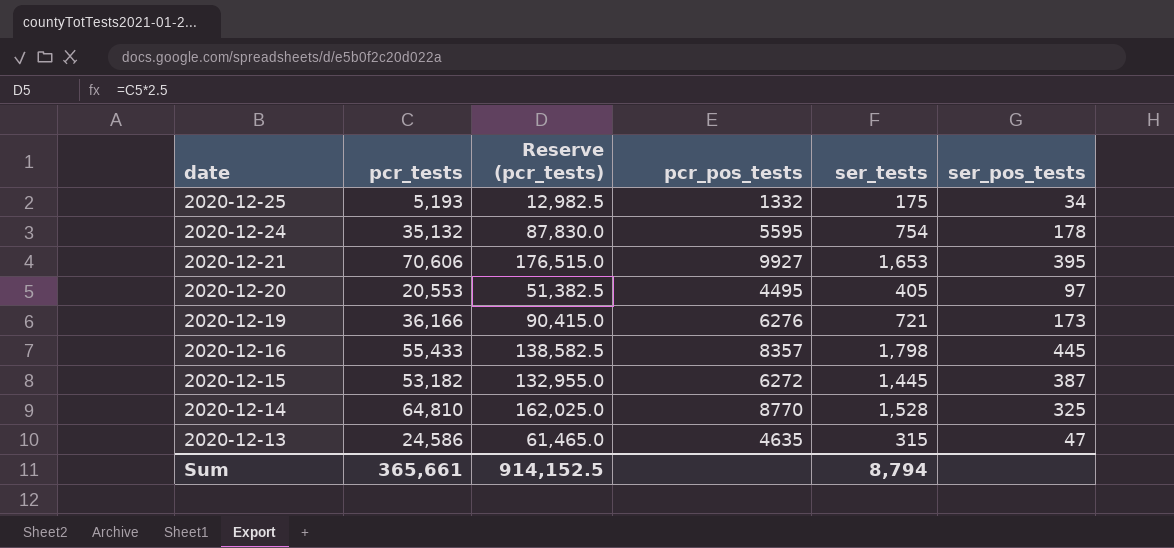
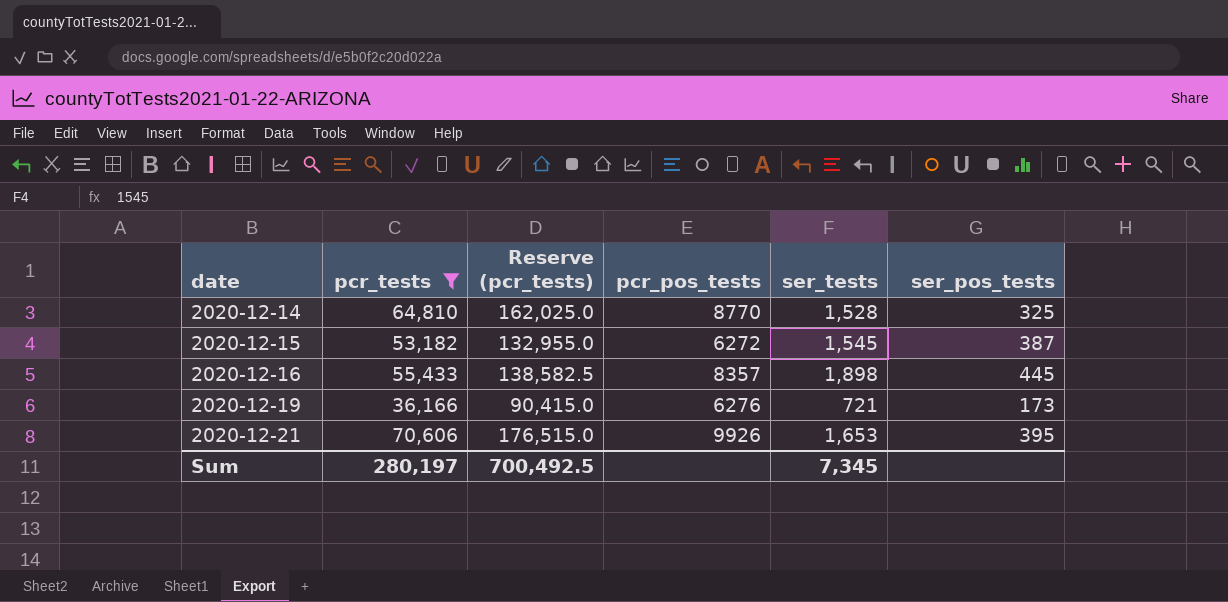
filter: none -> pcr_tests >= 36,166
row order: date descending -> date ascending
2020-12-15 | ser_tests: 1,445 -> 1,545
2020-12-16 | ser_tests: 1,798 -> 1,898
2020-12-21 | pcr_pos_tests: 9927 -> 9926
Sum | pcr_tests: 365,661 -> 280,197
Sum | Reserve (pcr_tests): 914,152.5 -> 700,492.5
Sum | ser_tests: 8,794 -> 7,345

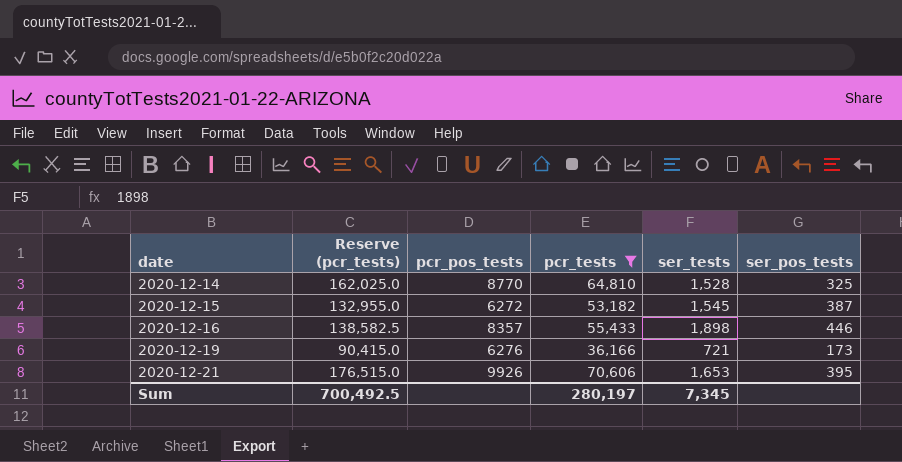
column pcr_tests | position: 2 -> 4
2020-12-16 | ser_pos_tests: 445 -> 446

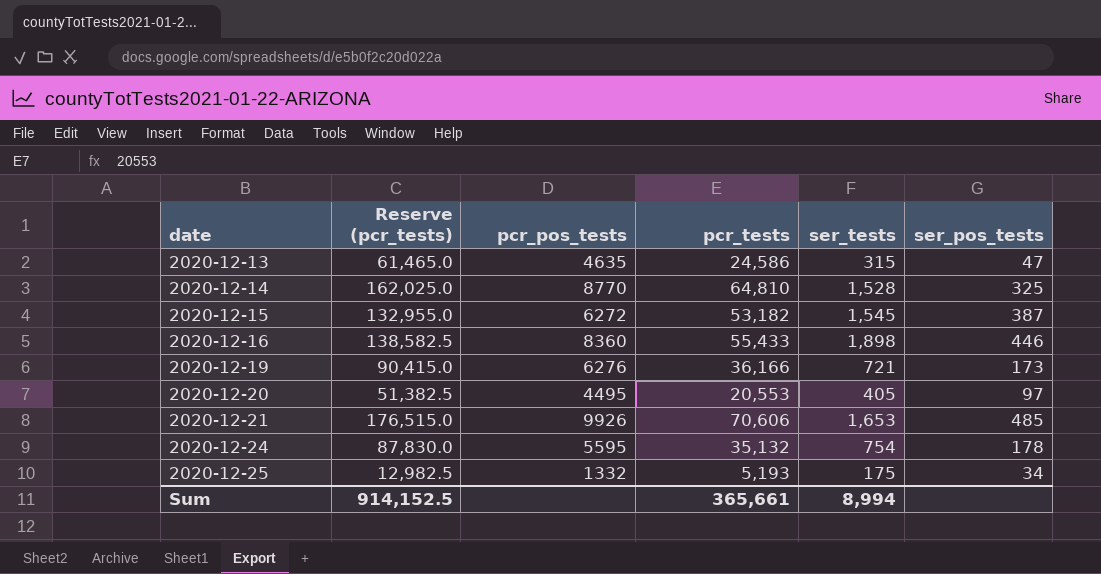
filter: pcr_tests >= 36,166 -> none
2020-12-16 | pcr_pos_tests: 8357 -> 8360
2020-12-21 | ser_pos_tests: 395 -> 485
Sum | Reserve (pcr_tests): 700,492.5 -> 914,152.5
Sum | pcr_tests: 280,197 -> 365,661
Sum | ser_tests: 7,345 -> 8,994

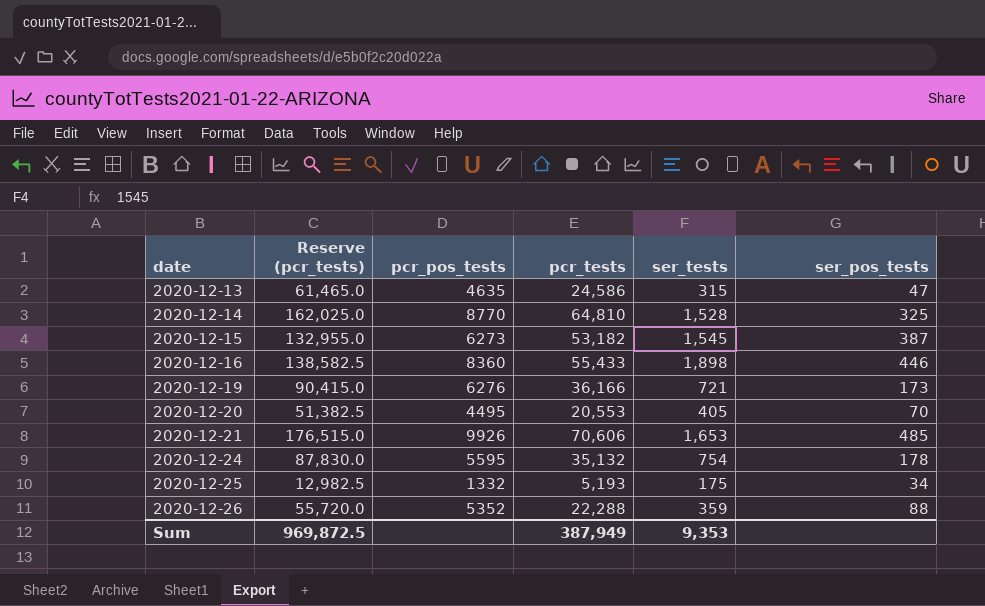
2020-12-15 | pcr_pos_tests: 6272 -> 6273
2020-12-20 | ser_pos_tests: 97 -> 70
row 2020-12-26: none -> 55,720.0 | 5352 | 22,288 | 359 | 88
Sum | Reserve (pcr_tests): 914,152.5 -> 969,872.5
Sum | pcr_tests: 365,661 -> 387,949
Sum | ser_tests: 8,994 -> 9,353

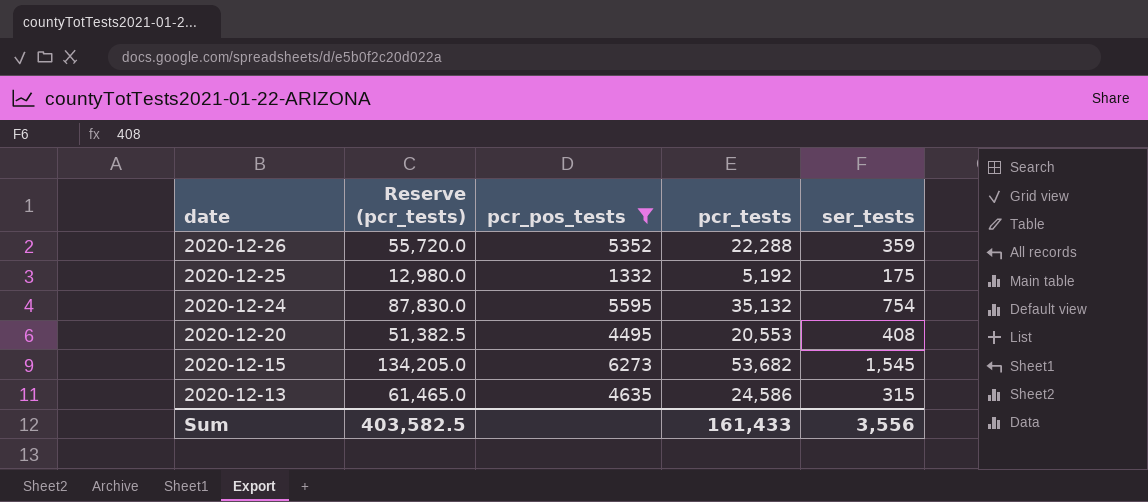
filter: none -> pcr_pos_tests <= 6273
row order: date ascending -> date descending
column ser_pos_tests | position: 6 -> none
2020-12-25 | Reserve (pcr_tests): 12,982.5 -> 12,980.0
2020-12-25 | pcr_tests: 5,193 -> 5,192
2020-12-20 | ser_tests: 405 -> 408
2020-12-15 | Reserve (pcr_tests): 132,955.0 -> 134,205.0
2020-12-15 | pcr_tests: 53,182 -> 53,682
Sum | Reserve (pcr_tests): 969,872.5 -> 403,582.5
Sum | pcr_tests: 387,949 -> 161,433
Sum | ser_tests: 9,353 -> 3,556

